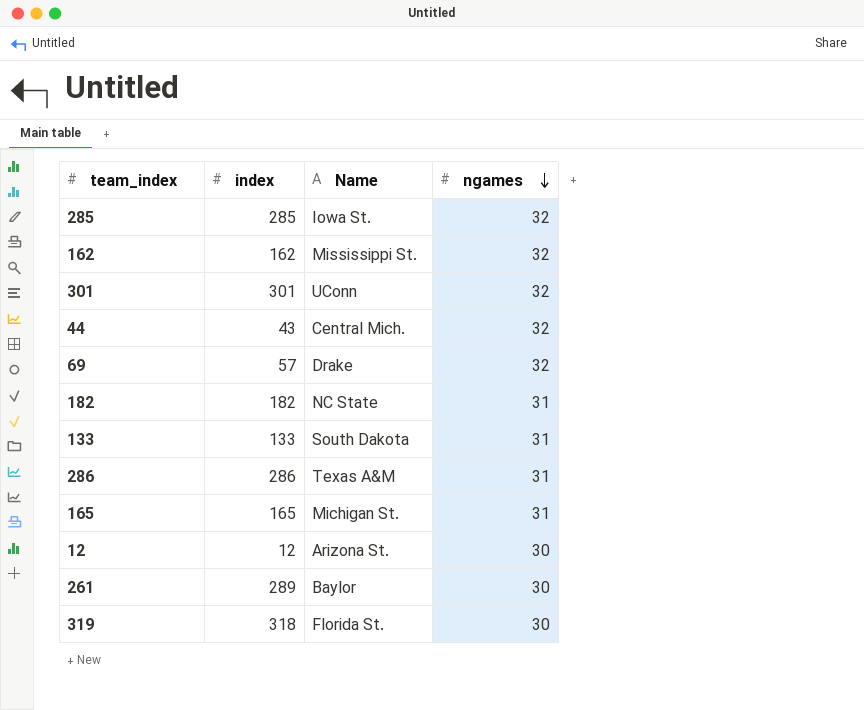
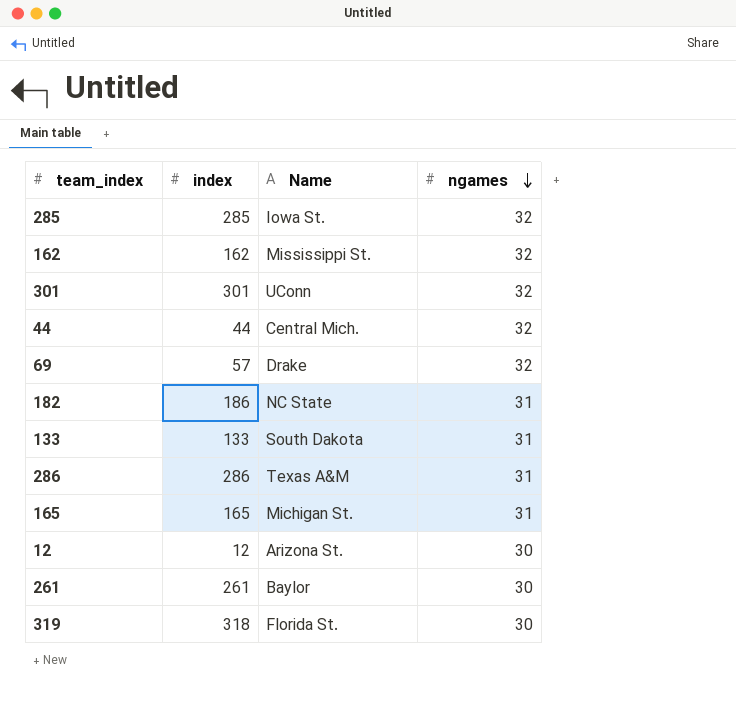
44 | index: 43 -> 44
182 | index: 182 -> 186
261 | index: 289 -> 261

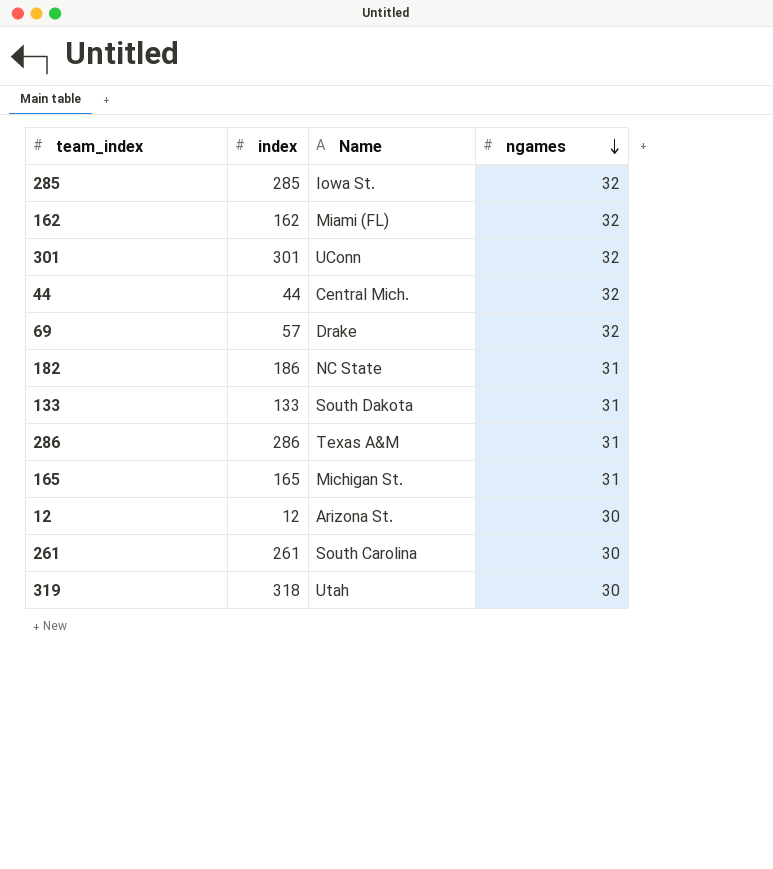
162 | Name: Mississippi St. -> Miami (FL)
261 | Name: Baylor -> South Carolina
319 | Name: Florida St. -> Utah

